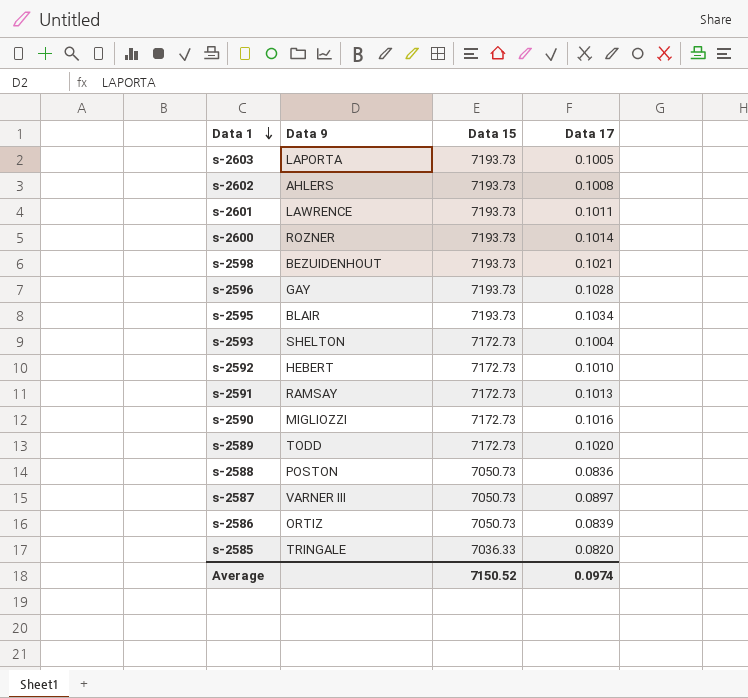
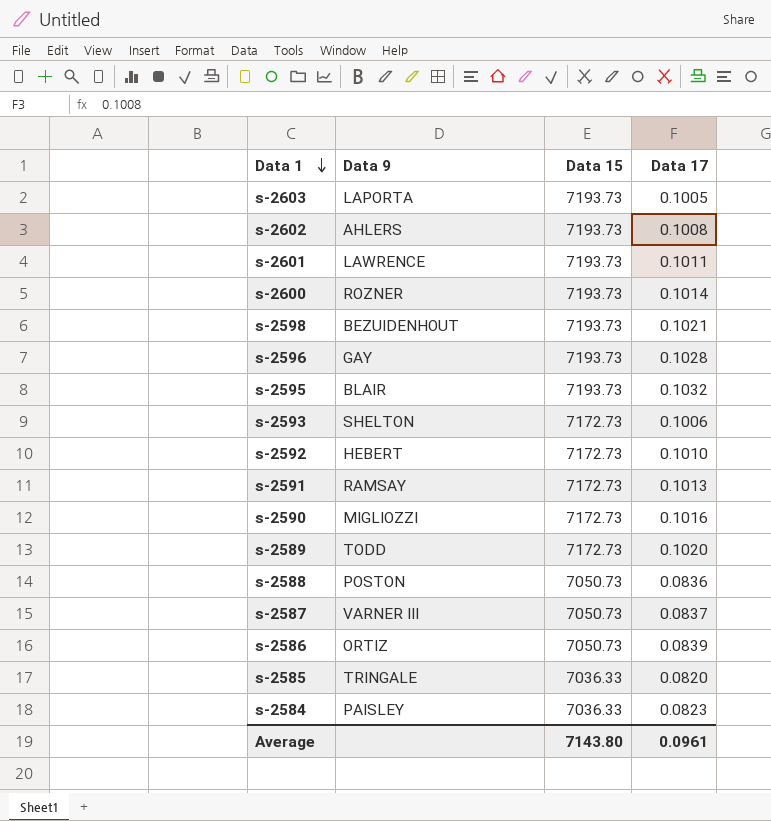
s-2595 | Data 17: 0.1034 -> 0.1032
s-2593 | Data 17: 0.1004 -> 0.1006
s-2587 | Data 17: 0.0897 -> 0.0837
row s-2584: none -> PAISLEY | 7036.33 | 0.0823
Average | Data 15: 7150.52 -> 7143.80
Average | Data 17: 0.0974 -> 0.0961

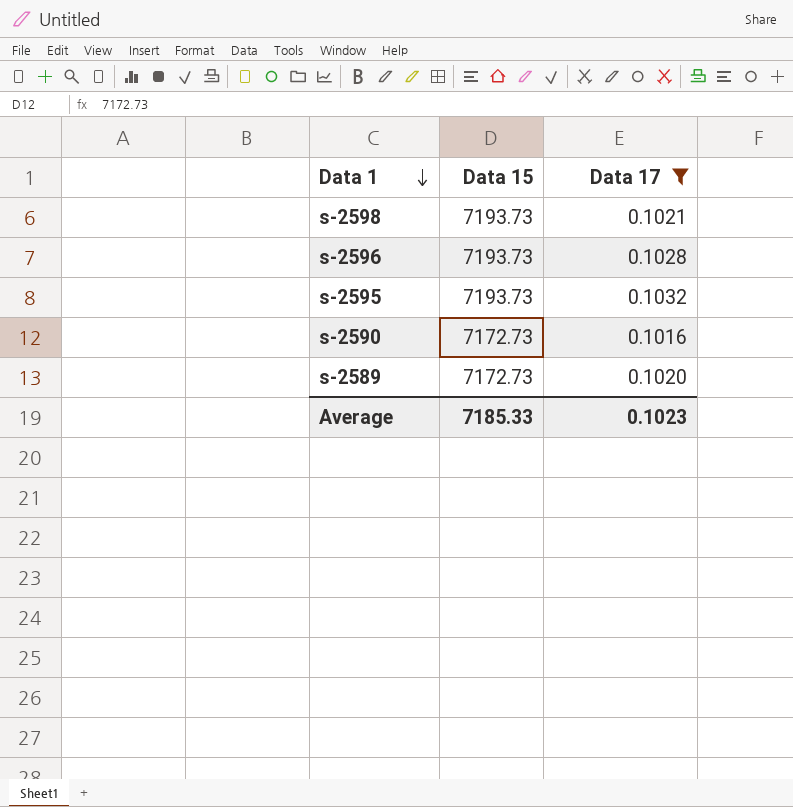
filter: none -> Data 17 >= 0.1016
column Data 9 | position: 2 -> none
Average | Data 15: 7143.80 -> 7185.33
Average | Data 17: 0.0961 -> 0.1023

